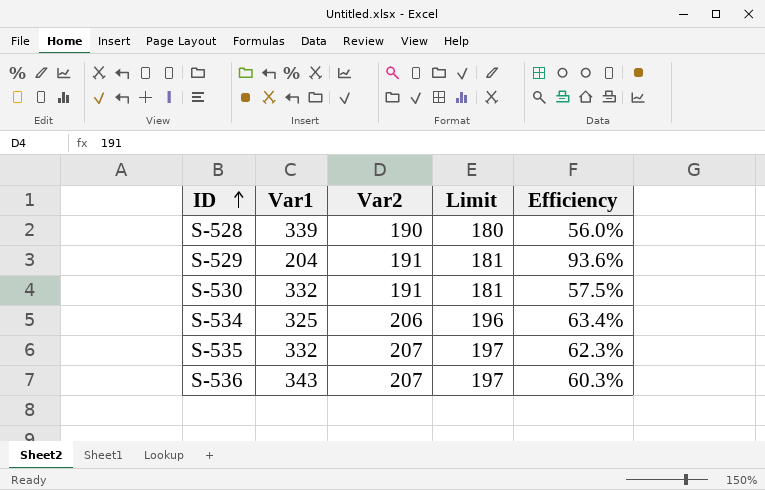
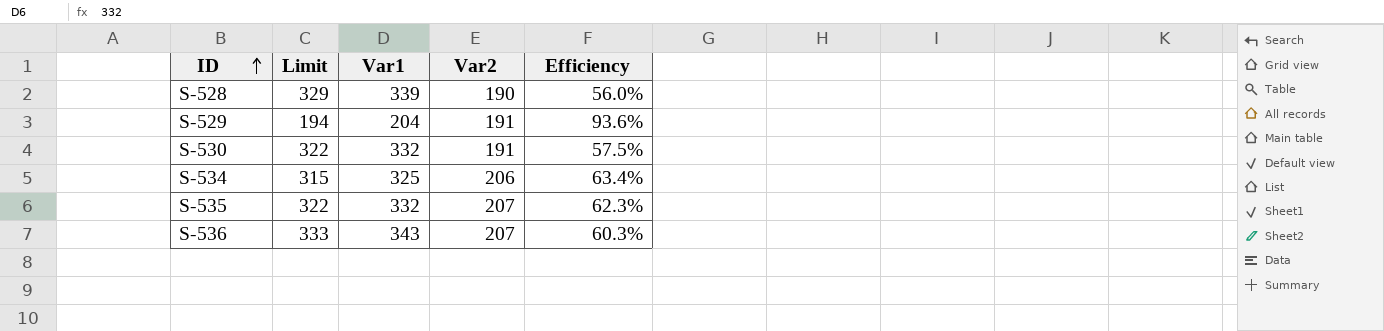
column Limit | formula: [Var2] - 10 -> [Var1] - 10
column Limit | position: 4 -> 2

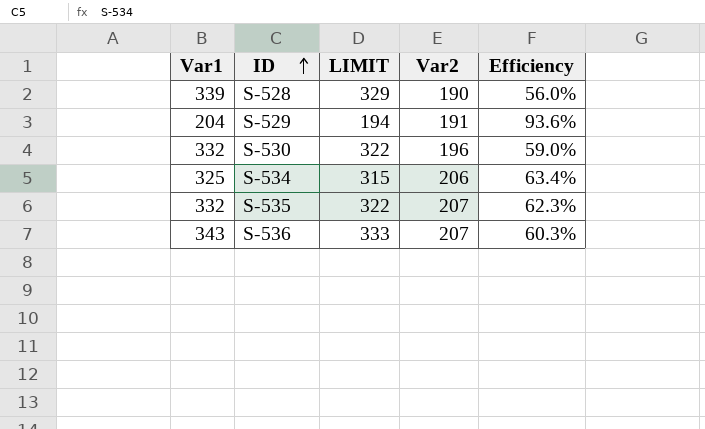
column Var1 | position: 3 -> 1
column name: Limit -> LIMIT
S-530 | Var2: 191 -> 196
S-530 | Efficiency: 57.5% -> 59.0%

